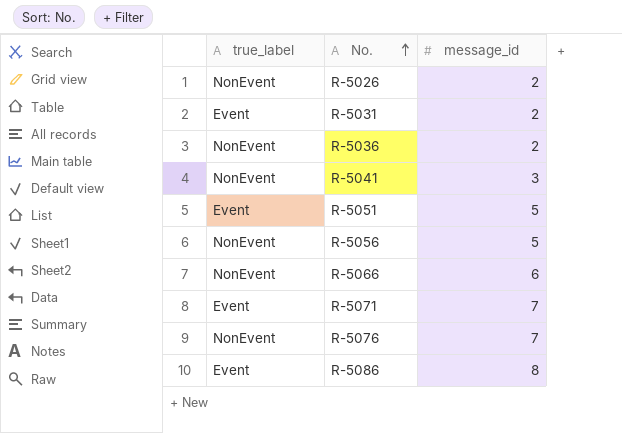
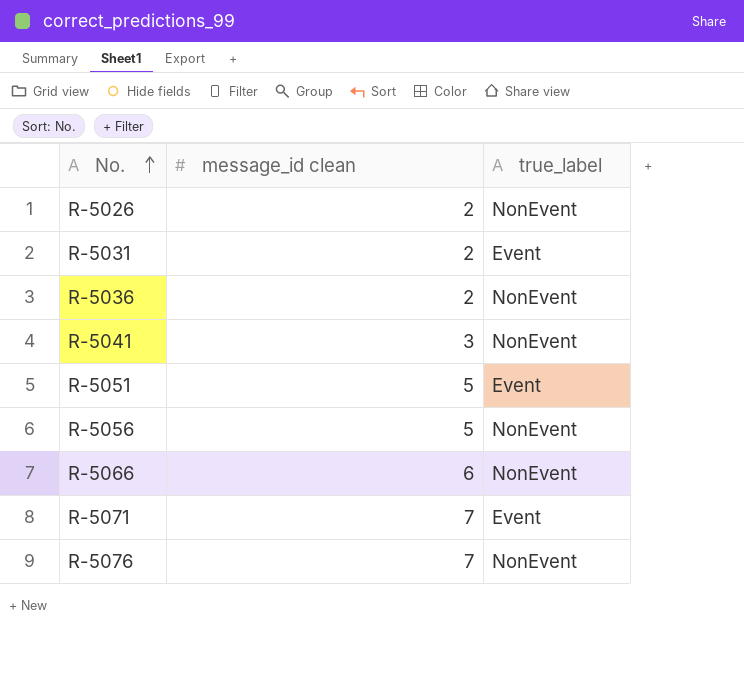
column name: message_id -> message_id clean
column true_label | position: 1 -> 3
row R-5086: Event | 8 -> none

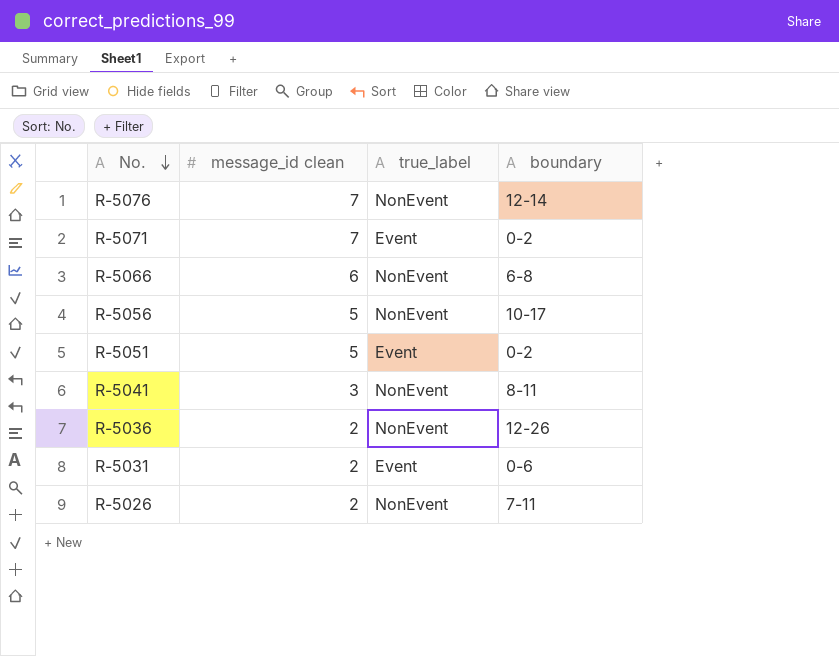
row order: No. ascending -> No. descending
column boundary | position: none -> 4

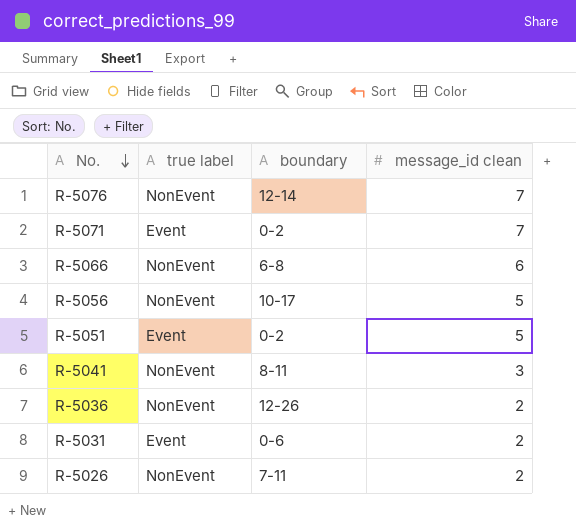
column name: true_label -> true label
column message_id clean | position: 2 -> 4

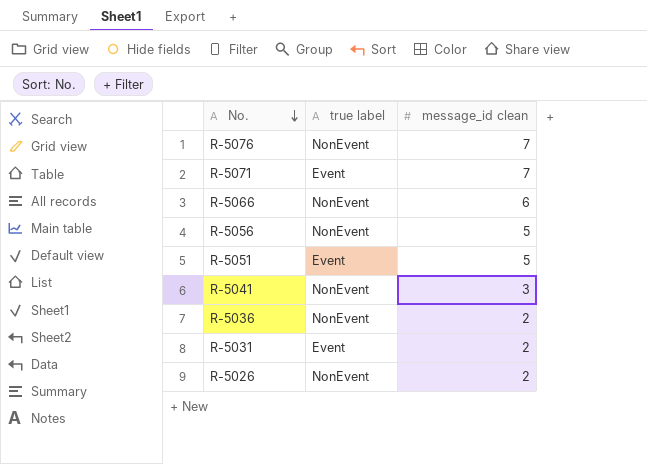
column boundary | position: 3 -> none

